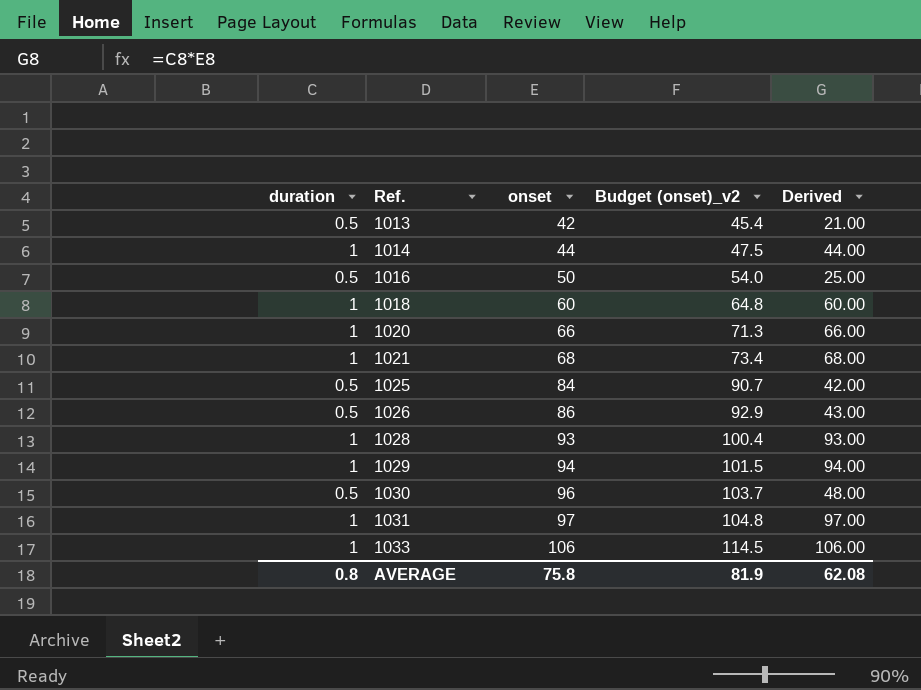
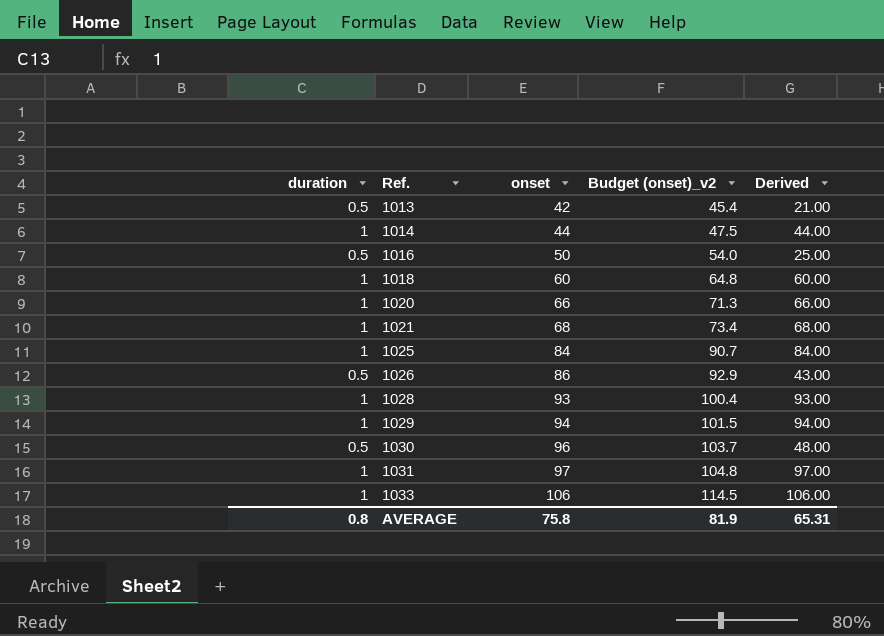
1025 | duration: 0.5 -> 1
1025 | Derived: 42.00 -> 84.00
AVERAGE | Derived: 62.08 -> 65.31

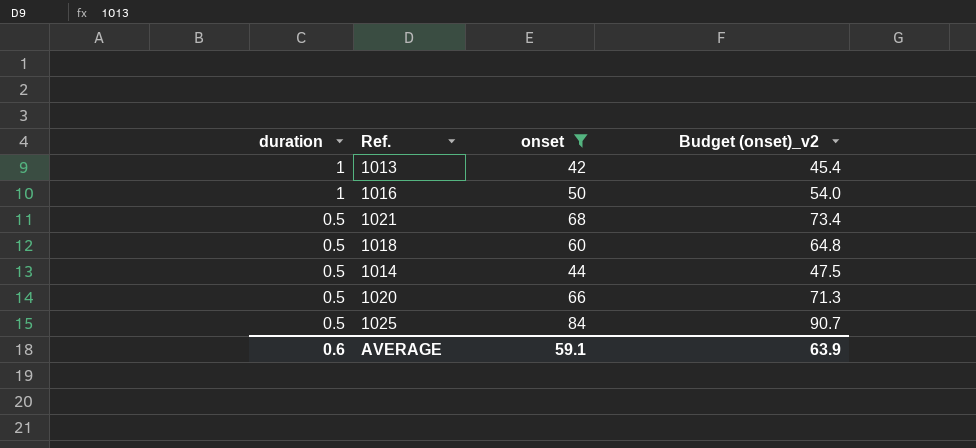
filter: none -> onset <= 84
row order: Ref. ascending -> duration descending
column Derived | formula: [duration] * [onset] -> none
1013 | duration: 0.5 -> 1
1016 | duration: 0.5 -> 1
1021 | duration: 1 -> 0.5
1018 | duration: 1 -> 0.5
1014 | duration: 1 -> 0.5
1020 | duration: 1 -> 0.5
1025 | duration: 1 -> 0.5
AVERAGE | duration: 0.8 -> 0.6
AVERAGE | onset: 75.8 -> 59.1
AVERAGE | Budget (onset)_v2: 81.9 -> 63.9

